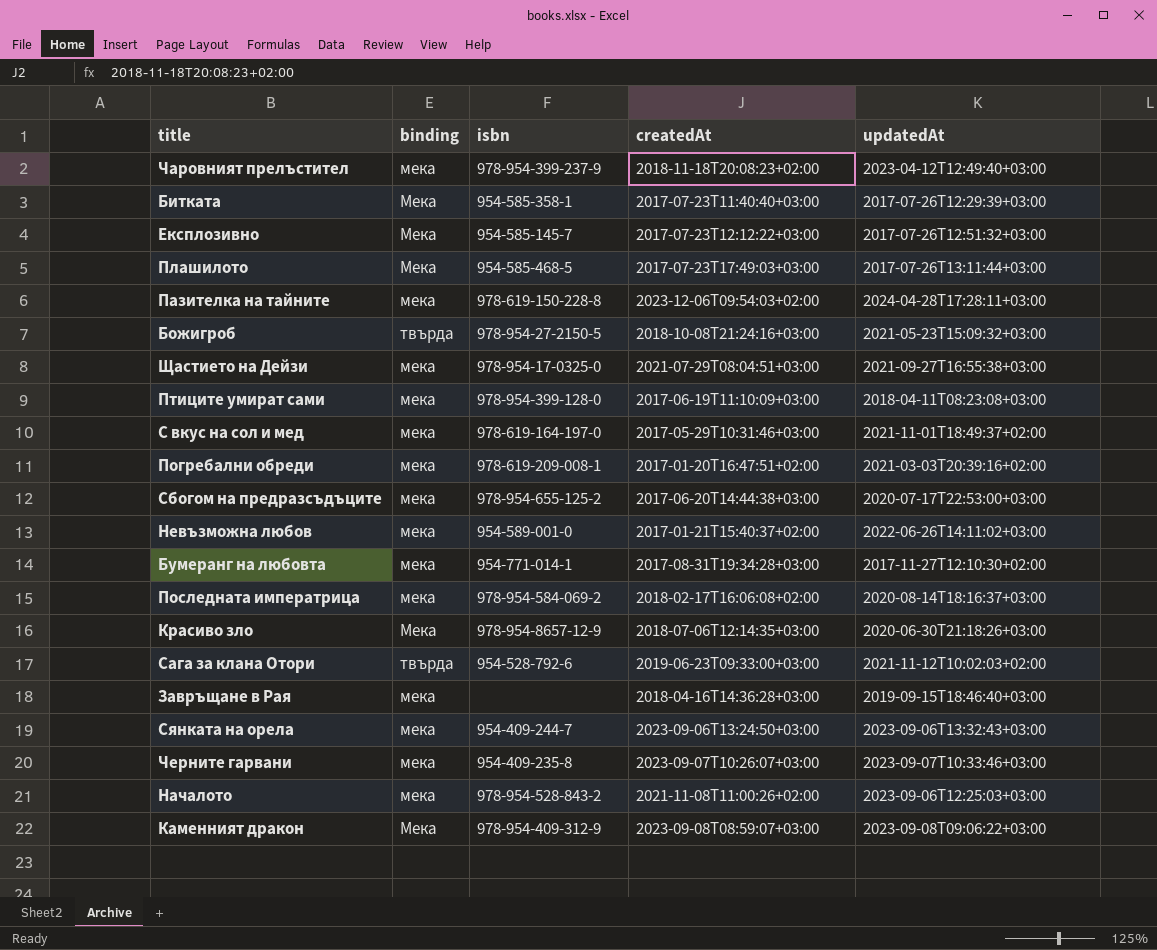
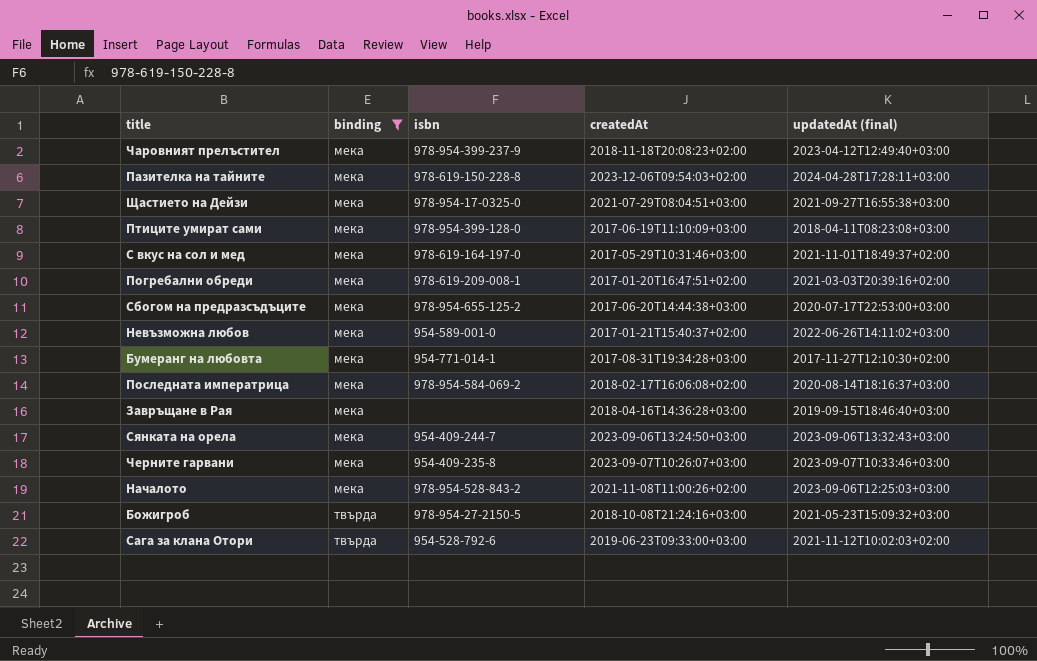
filter: none -> binding != Мека
row order: none -> binding ascending
column name: updatedAt -> updatedAt (final)

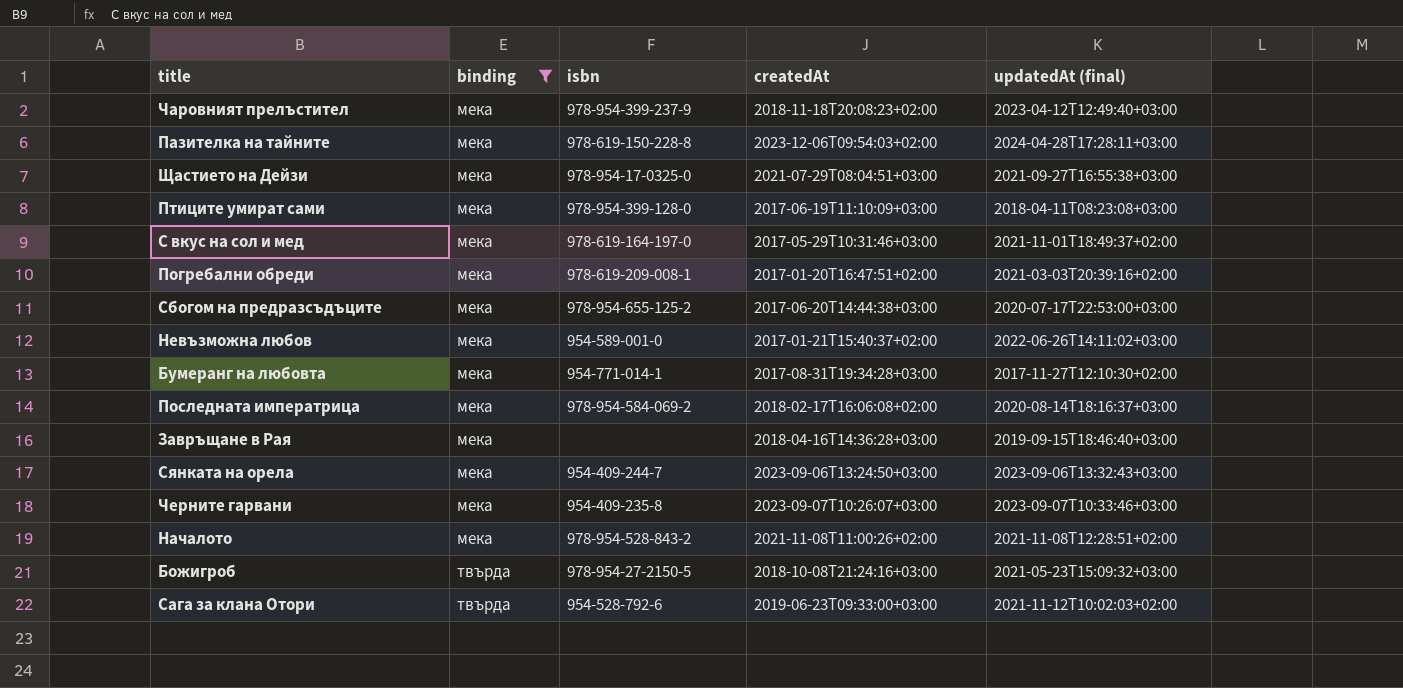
Началото | updatedAt (final): 2023-09-06T12:25:03+03:00 -> 2021-11-08T12:28:51+02:00

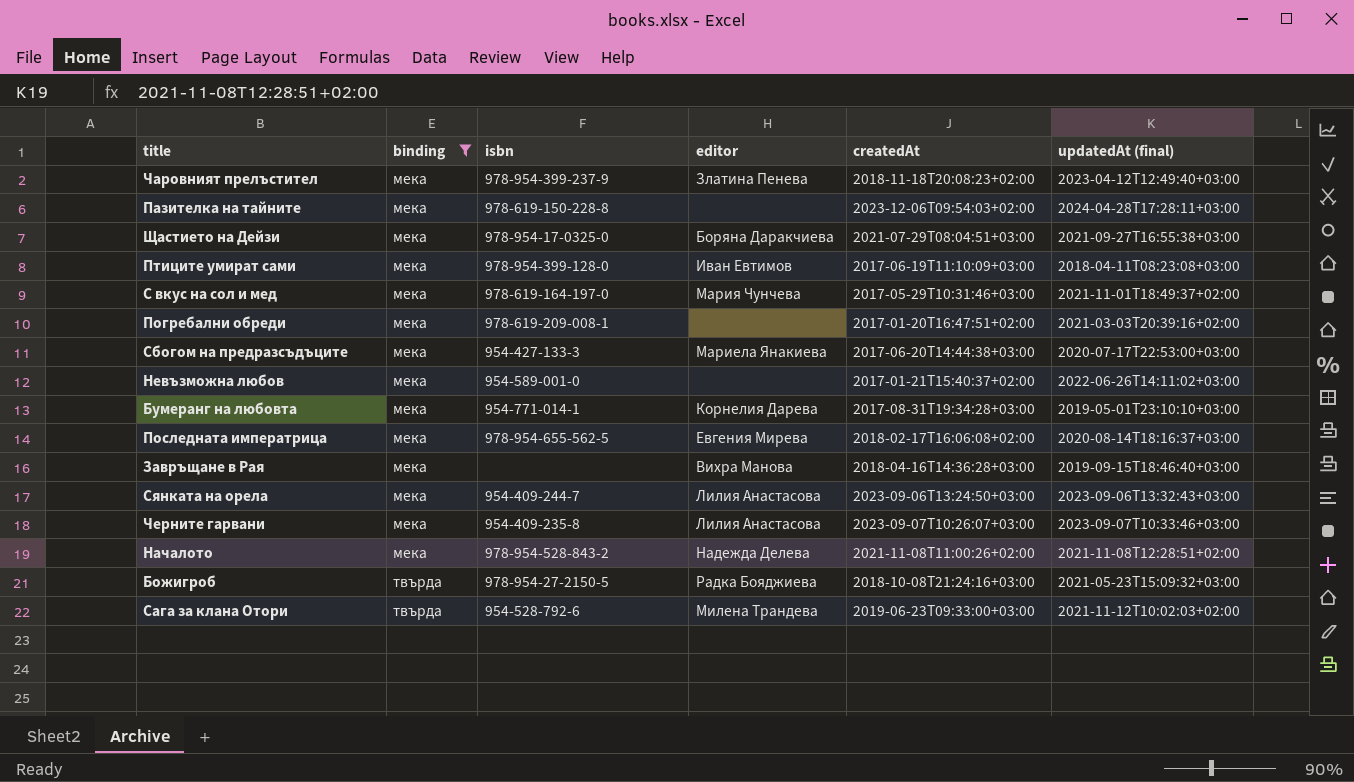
column editor | position: none -> 4
Сбогом на предразсъдъците | isbn: 978-954-655-125-2 -> 954-427-133-3
Бумеранг на любовта | updatedAt (final): 2017-11-27T12:10:30+02:00 -> 2019-05-01T23:10:10+03:00
Последната императрица | isbn: 978-954-584-069-2 -> 978-954-655-562-5

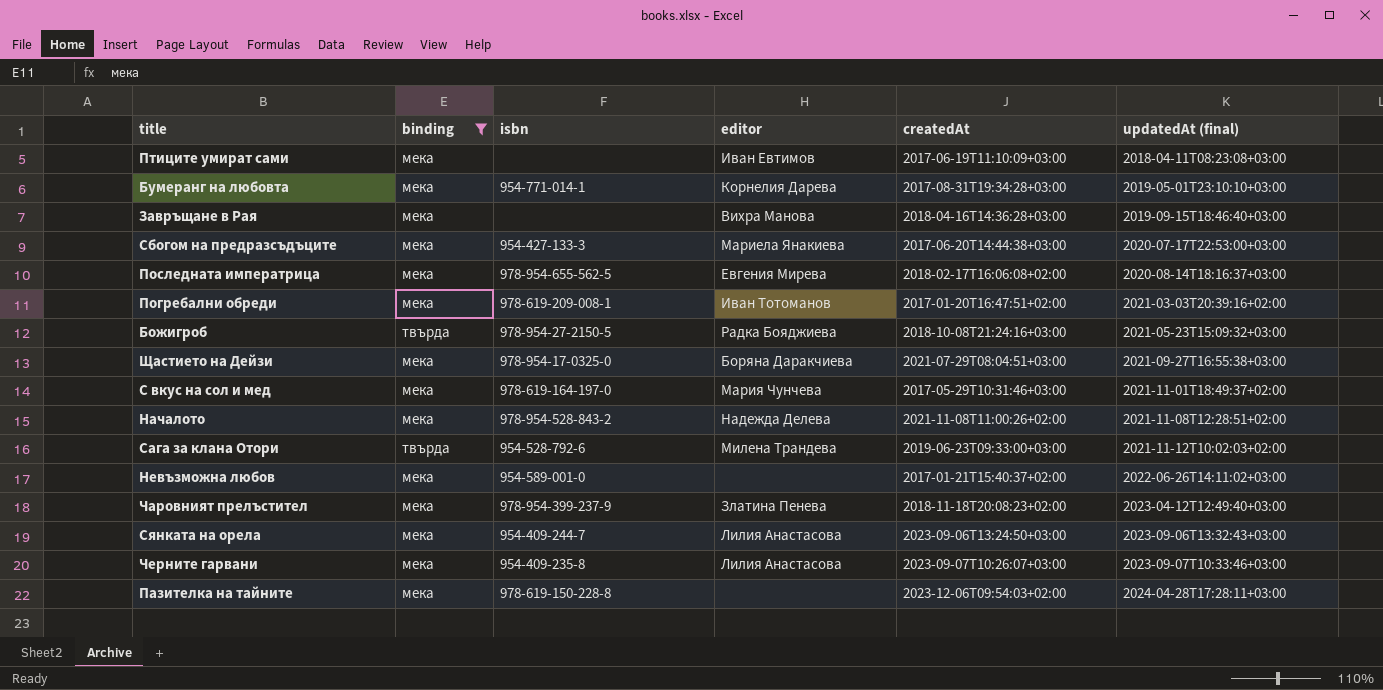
row order: binding ascending -> updatedAt (final) ascending
Птиците умират сами | isbn: 978-954-399-128-0 -> none
Погребални обреди | editor: none -> Иван Тотоманов

